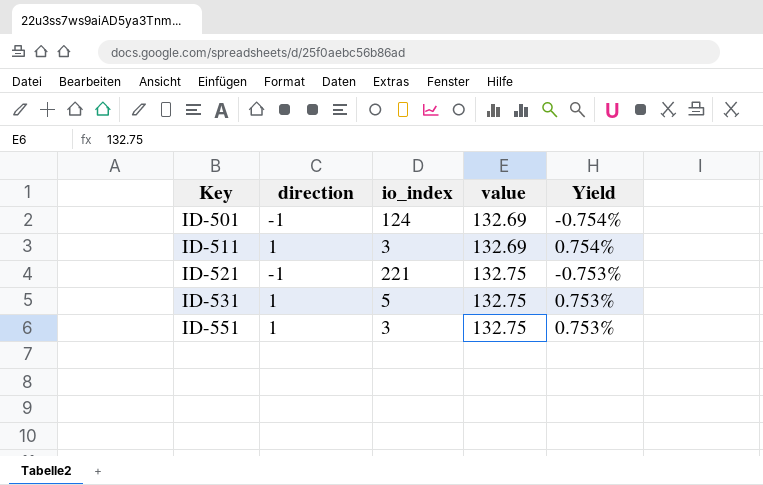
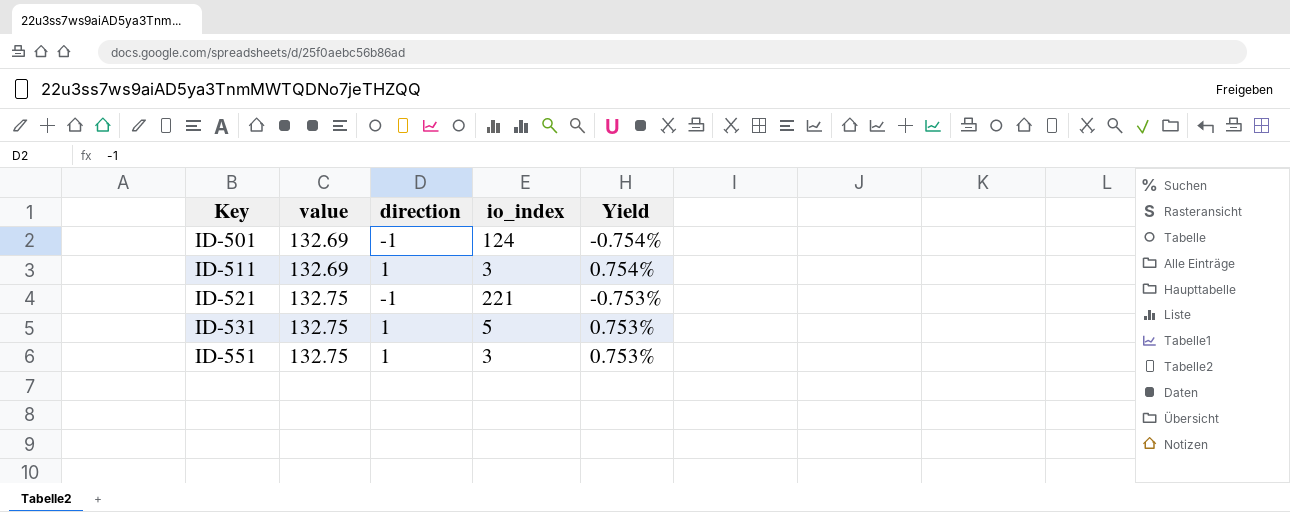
column value | position: 4 -> 2

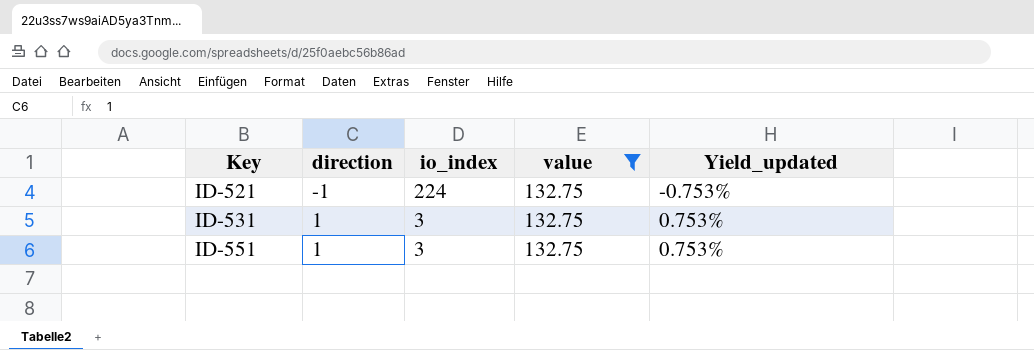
filter: none -> value = 132.75
column value | position: 2 -> 4
column name: Yield -> Yield_updated
ID-521 | io_index: 221 -> 224
ID-531 | io_index: 5 -> 3

